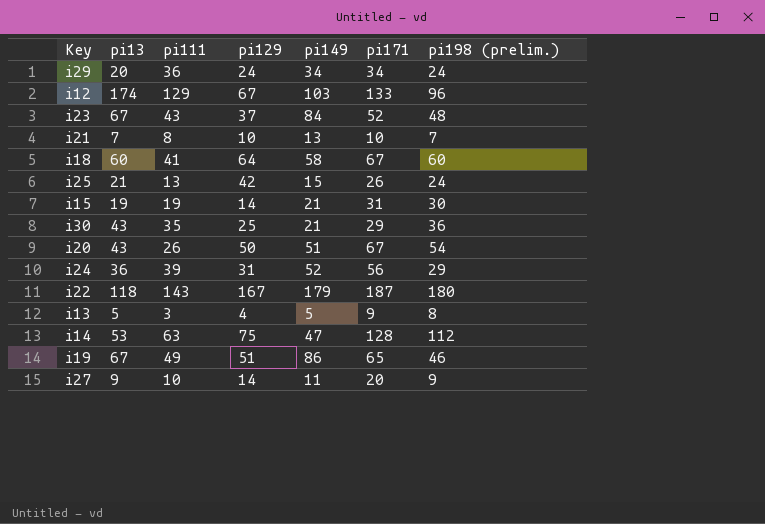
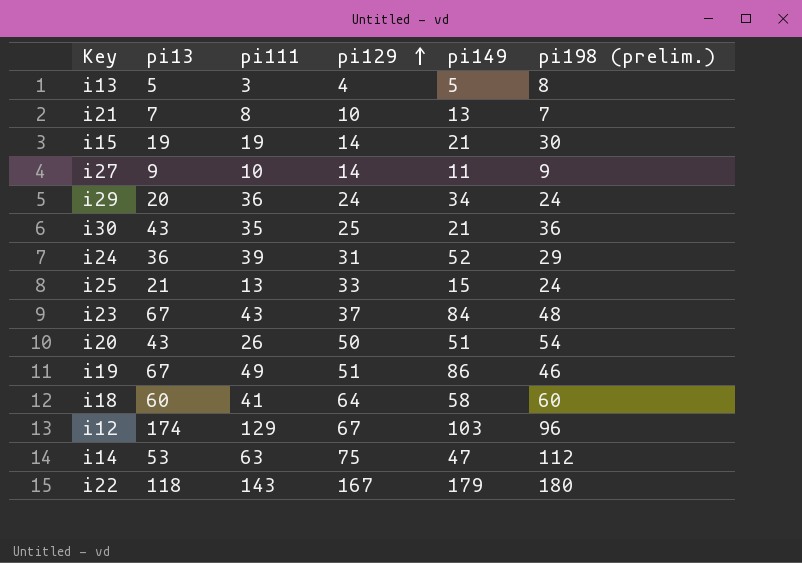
row order: none -> pi129 ascending
column pi171 | position: 6 -> none
i25 | pi129: 42 -> 33

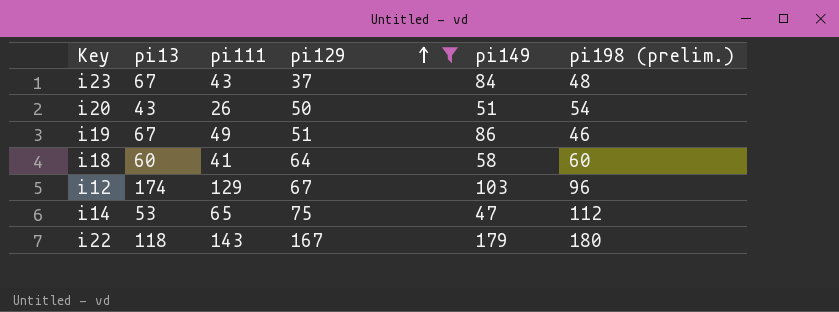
filter: none -> pi129 >= 37
i14 | pi111: 63 -> 65

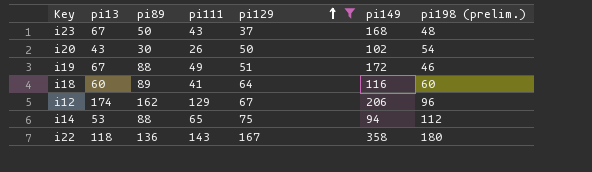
column pi89 | position: none -> 3
i23 | pi149: 84 -> 168
i20 | pi149: 51 -> 102
i19 | pi149: 86 -> 172
i18 | pi149: 58 -> 116
i12 | pi149: 103 -> 206
i14 | pi149: 47 -> 94
i22 | pi149: 179 -> 358

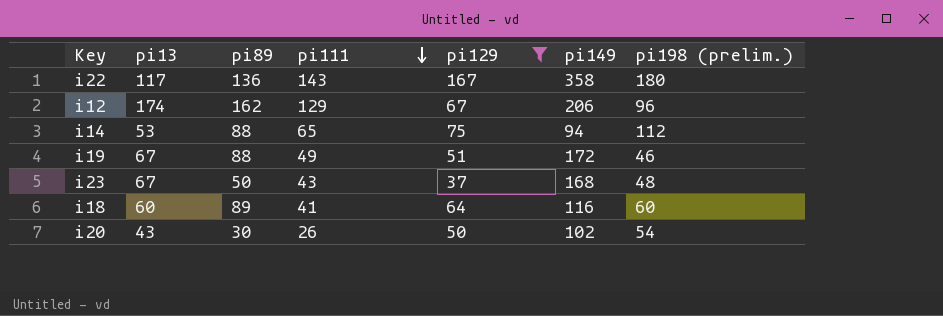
row order: pi129 ascending -> pi111 descending
i22 | pi13: 118 -> 117

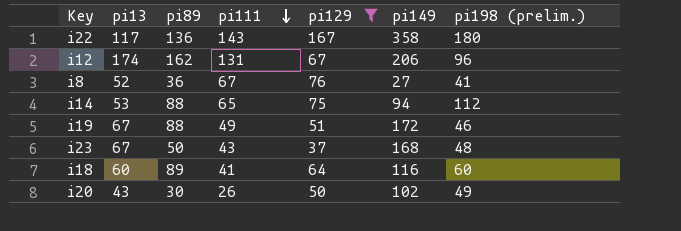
i12 | pi111: 129 -> 131
row i8: none -> 52 | 36 | 67 | 76 | 27 | 41
i20 | pi198 (prelim.): 54 -> 49

